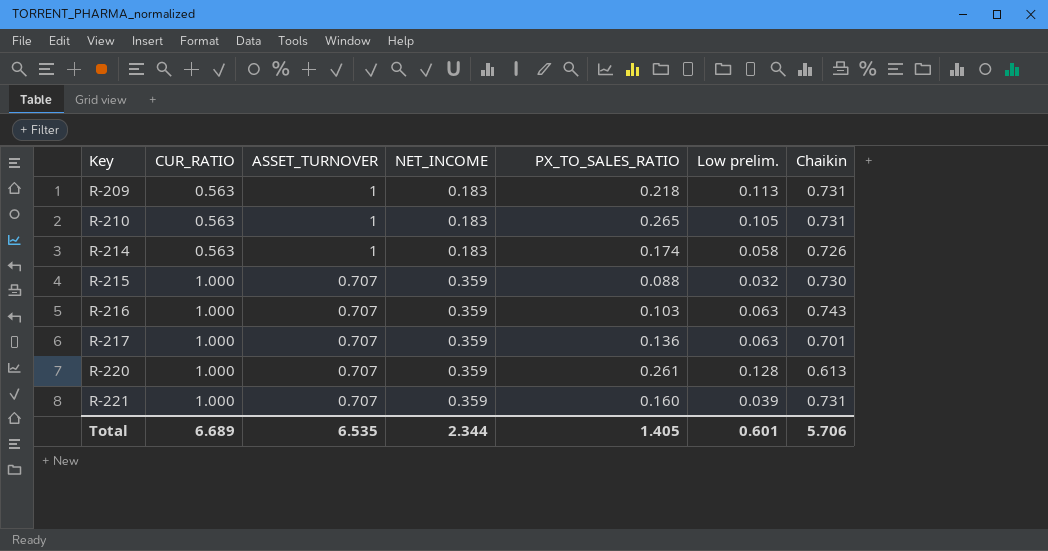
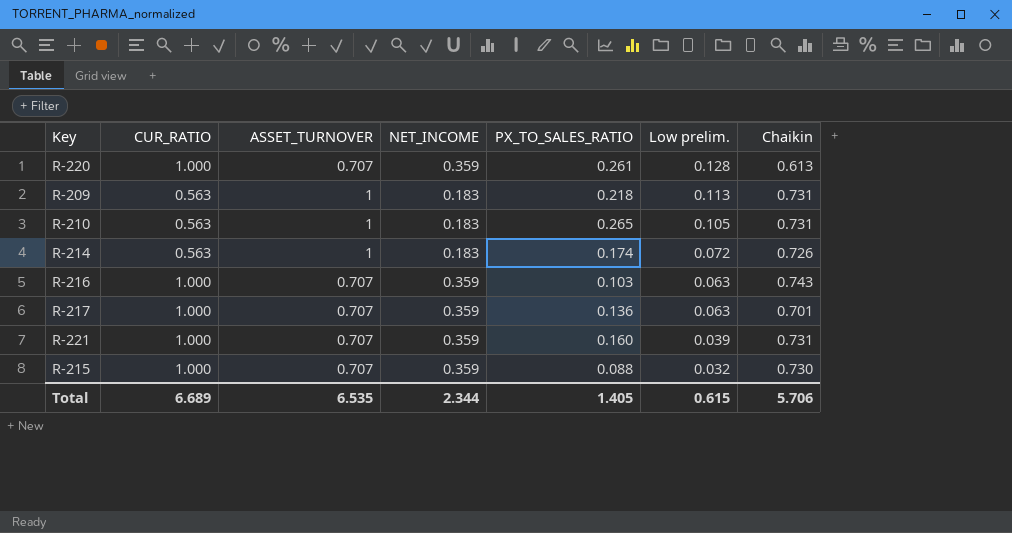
row order: Key ascending -> Low prelim. descending
R-214 | Low prelim.: 0.058 -> 0.072
Total | Low prelim.: 0.601 -> 0.615

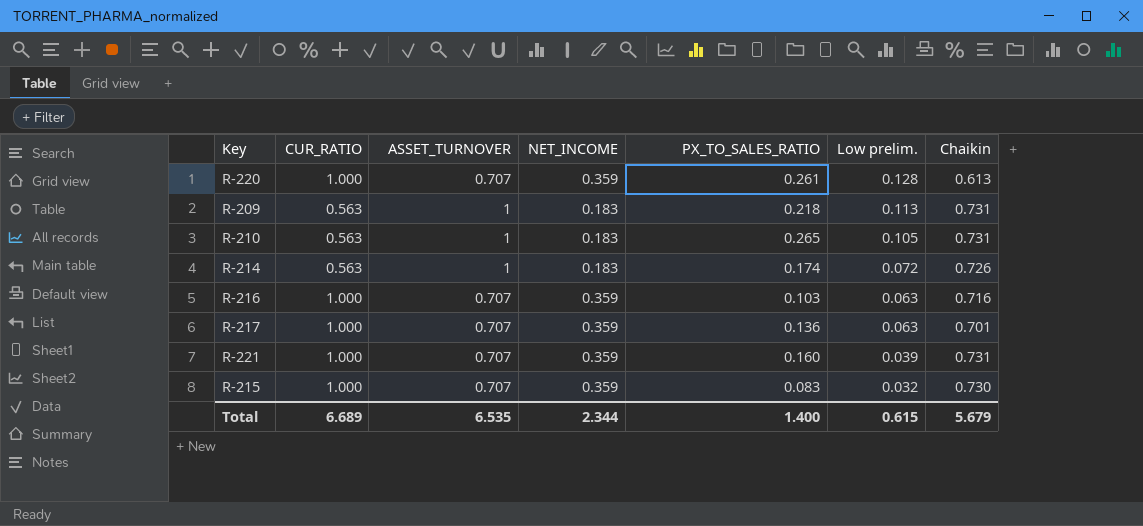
R-216 | Chaikin: 0.743 -> 0.716
R-215 | PX_TO_SALES_RATIO: 0.088 -> 0.083
Total | PX_TO_SALES_RATIO: 1.405 -> 1.400
Total | Chaikin: 5.706 -> 5.679

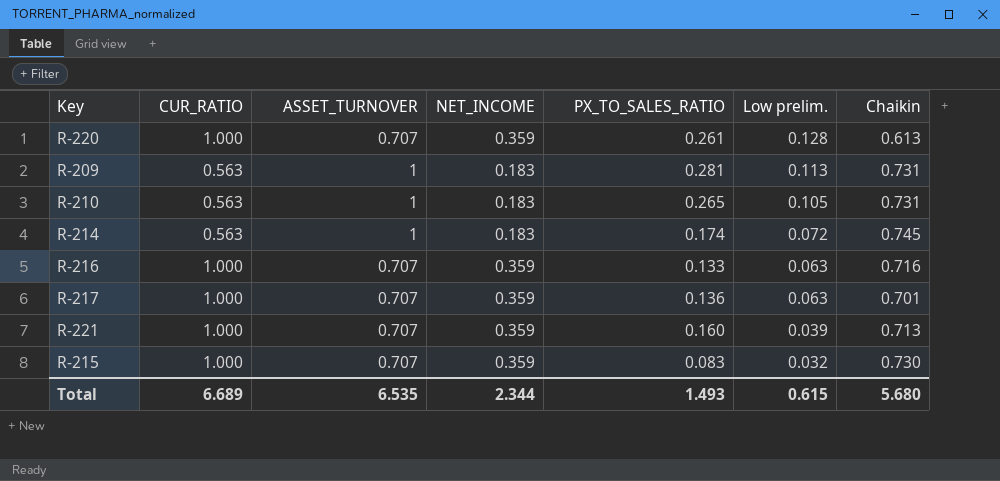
R-209 | PX_TO_SALES_RATIO: 0.218 -> 0.281
R-214 | Chaikin: 0.726 -> 0.745
R-216 | PX_TO_SALES_RATIO: 0.103 -> 0.133
R-221 | Chaikin: 0.731 -> 0.713
Total | PX_TO_SALES_RATIO: 1.400 -> 1.493
Total | Chaikin: 5.679 -> 5.680

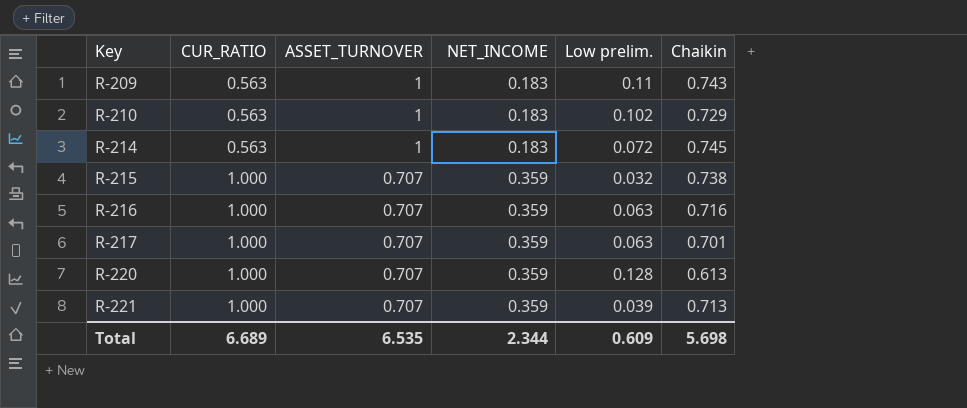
row order: Low prelim. descending -> Key ascending
column PX_TO_SALES_RATIO | position: 5 -> none
R-209 | Low prelim.: 0.113 -> 0.11
R-209 | Chaikin: 0.731 -> 0.743
R-210 | Low prelim.: 0.105 -> 0.102
R-210 | Chaikin: 0.731 -> 0.729
R-215 | Chaikin: 0.730 -> 0.738
Total | Low prelim.: 0.615 -> 0.609
Total | Chaikin: 5.680 -> 5.698

